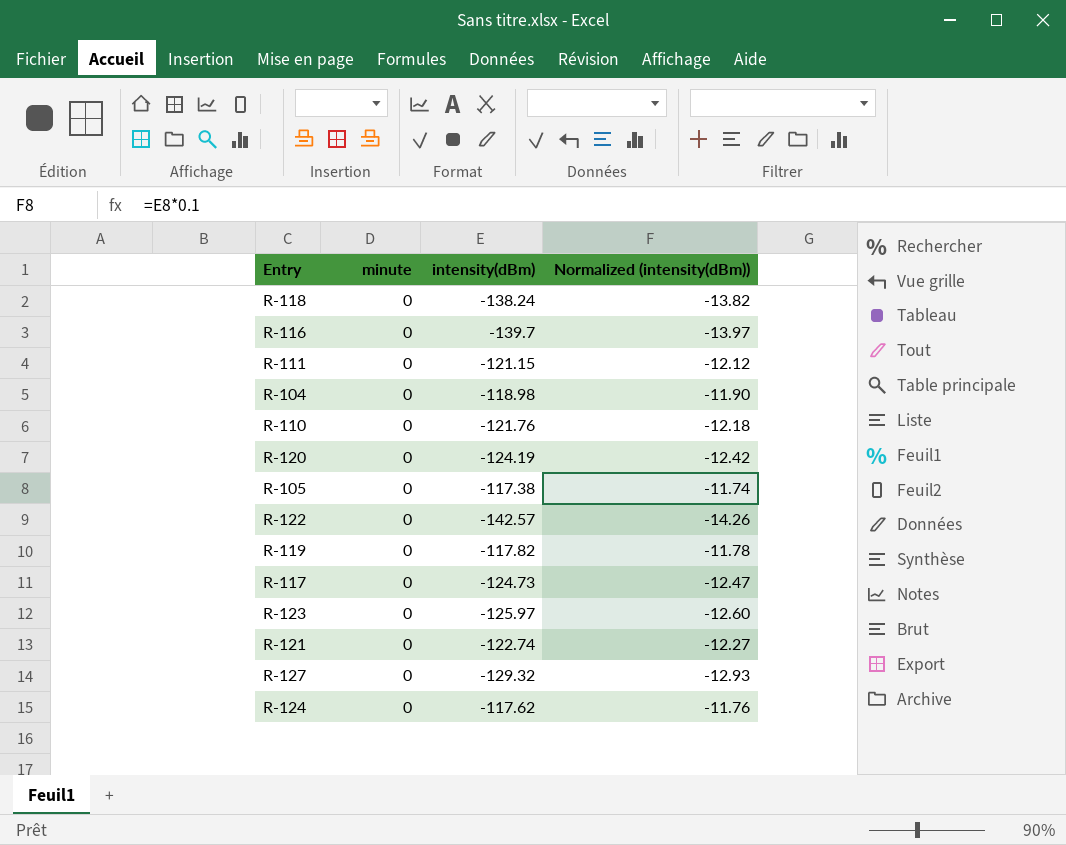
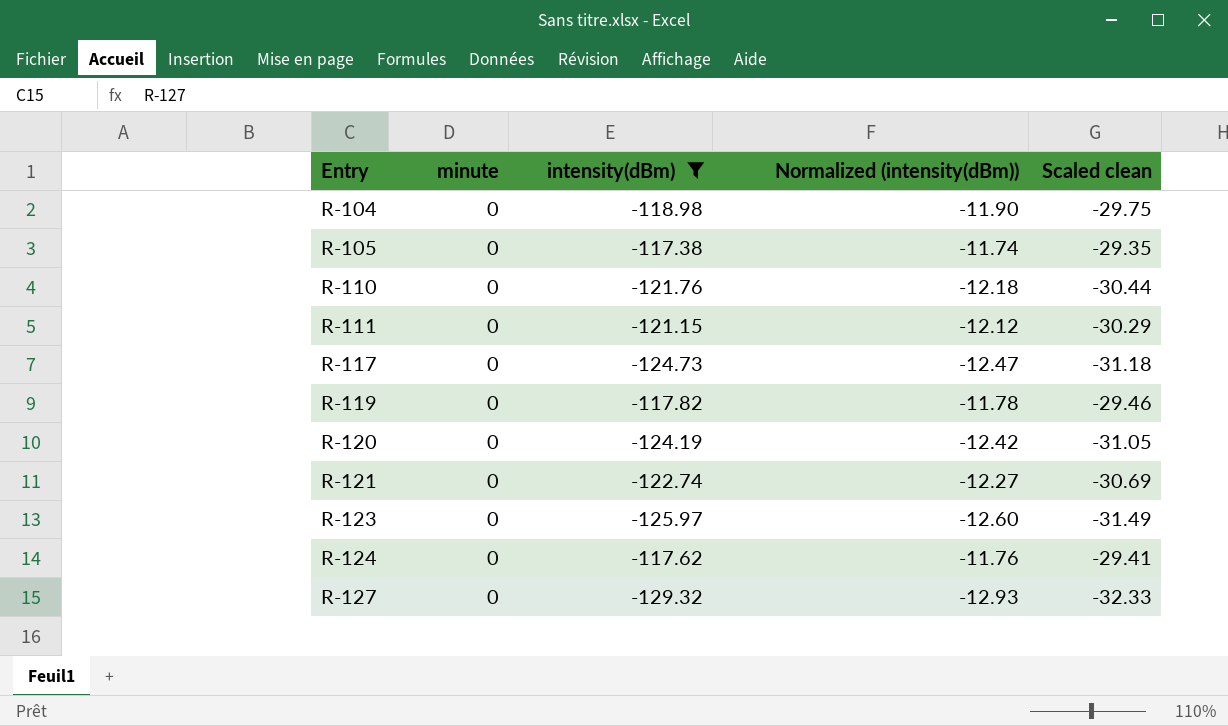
filter: none -> intensity(dBm) >= -129.32
row order: none -> Entry ascending
column Scaled clean | formula: none -> [intensity(dBm)] * 0.25

